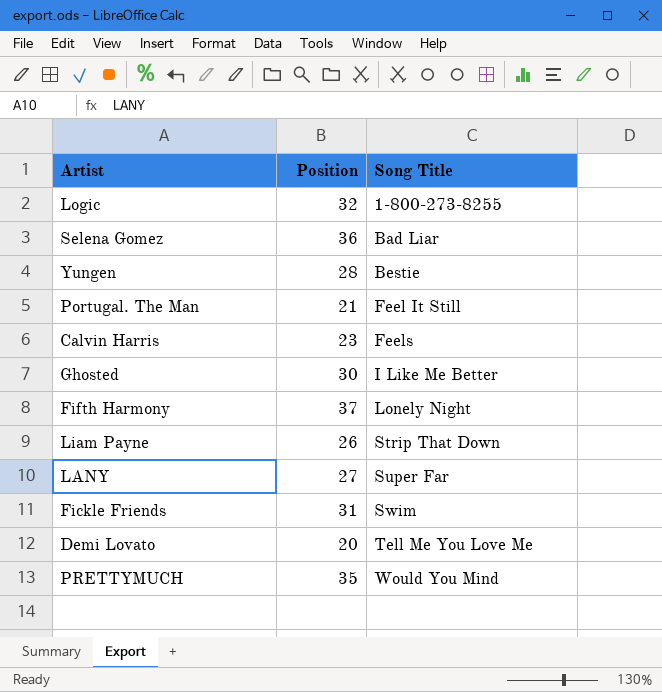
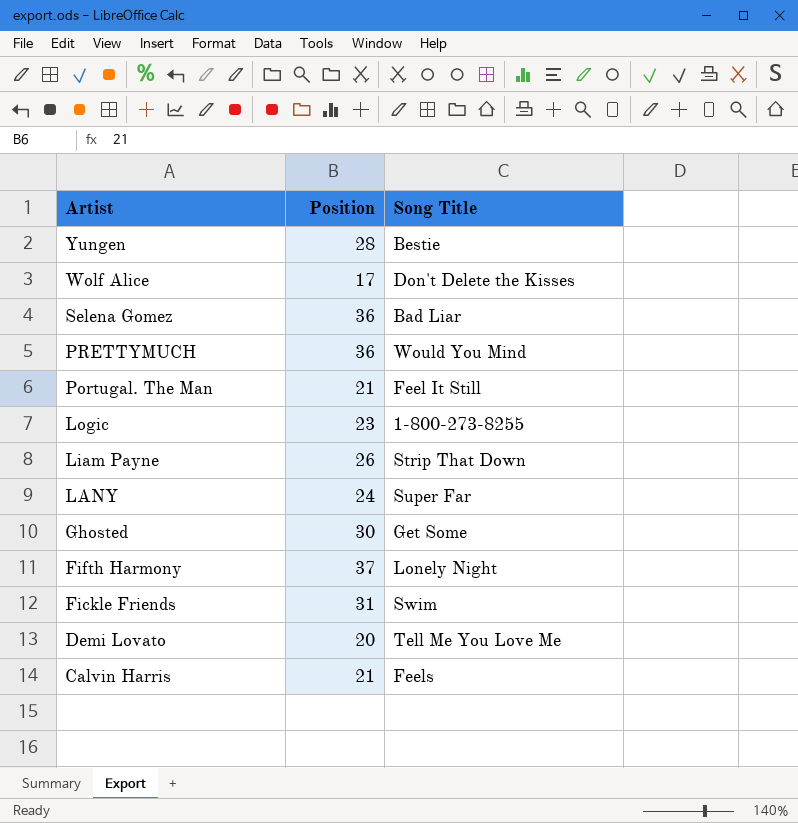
row order: Song Title ascending -> Artist descending
row Wolf Alice: none -> 17 | Don't Delete the Kisses
PRETTYMUCH | Position: 35 -> 36
Logic | Position: 32 -> 23
LANY | Position: 27 -> 24
Ghosted | Song Title: I Like Me Better -> Get Some
Calvin Harris | Position: 23 -> 21

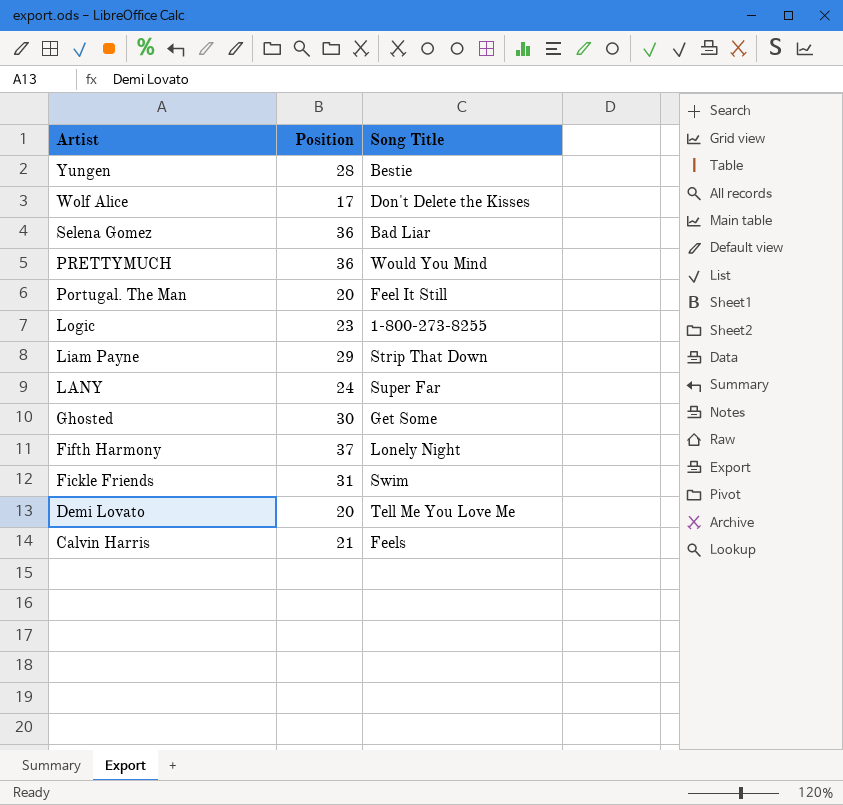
Portugal. The Man | Position: 21 -> 20
Liam Payne | Position: 26 -> 29

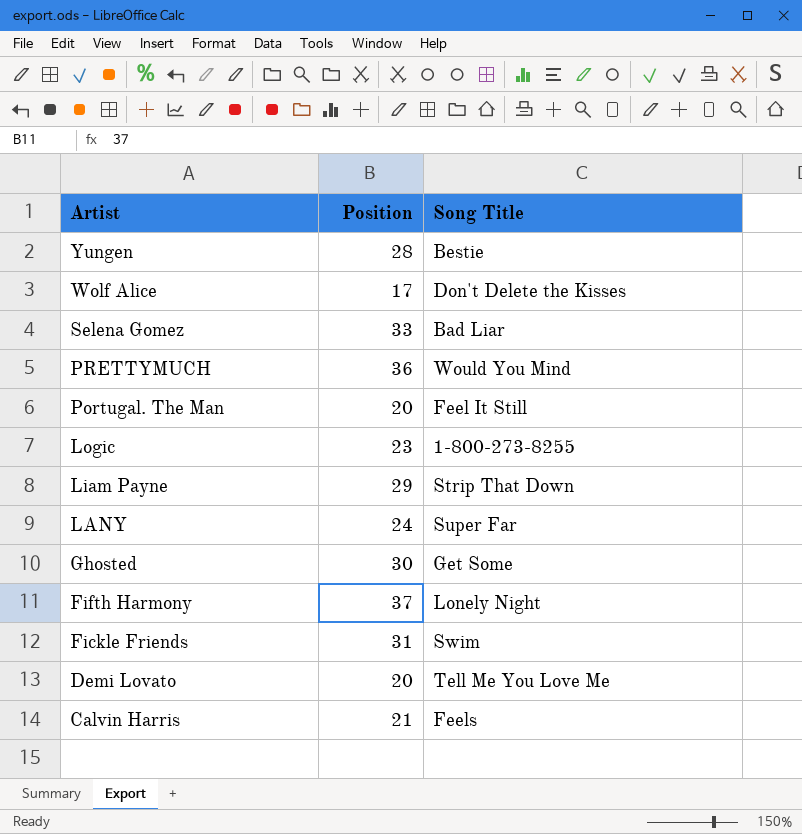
Selena Gomez | Position: 36 -> 33

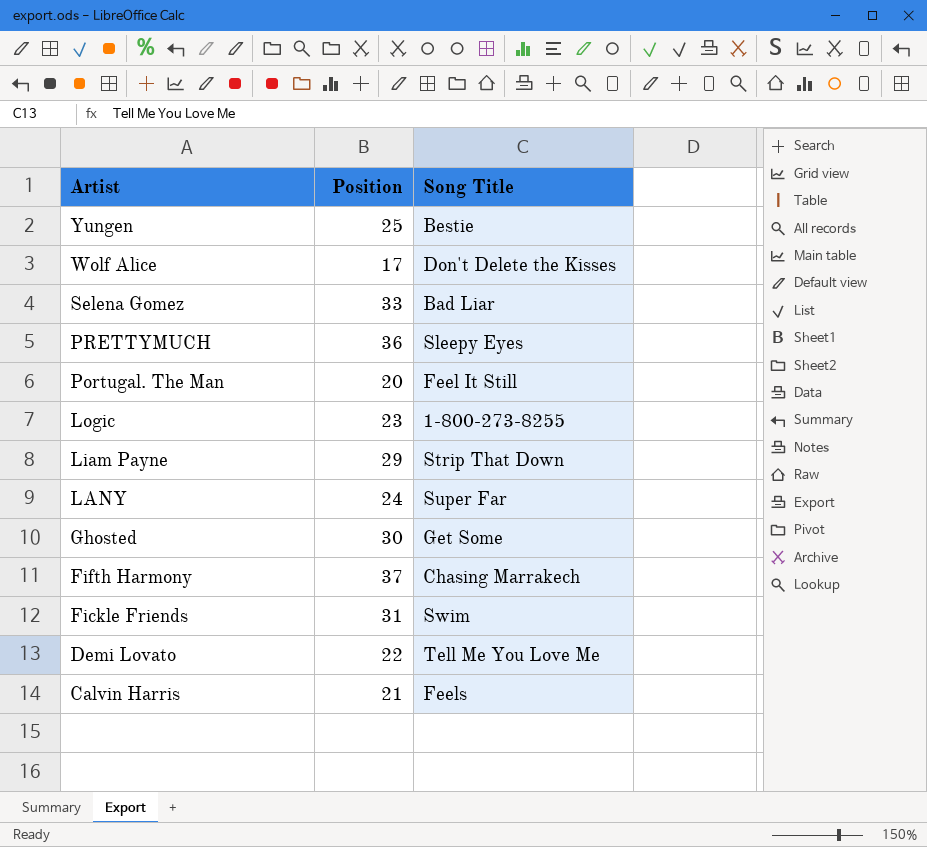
Yungen | Position: 28 -> 25
PRETTYMUCH | Song Title: Would You Mind -> Sleepy Eyes
Fifth Harmony | Song Title: Lonely Night -> Chasing Marrakech
Demi Lovato | Position: 20 -> 22

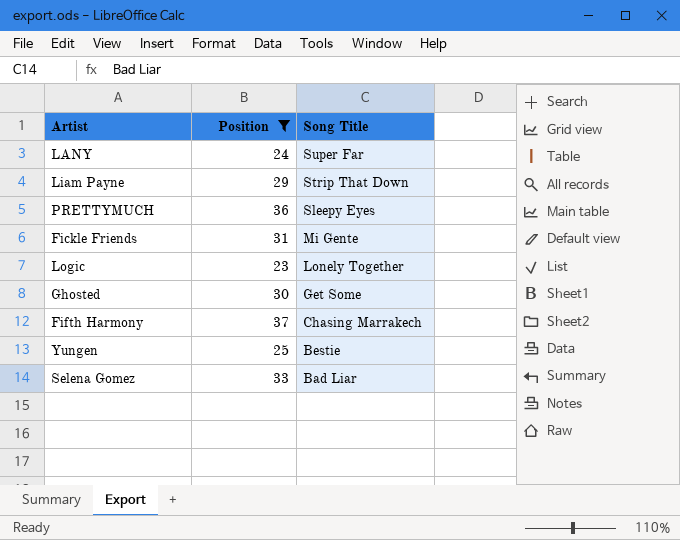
filter: none -> Position >= 23
row order: Artist descending -> Song Title descending
Fickle Friends | Song Title: Swim -> Mi Gente
Logic | Song Title: 1-800-273-8255 -> Lonely Together

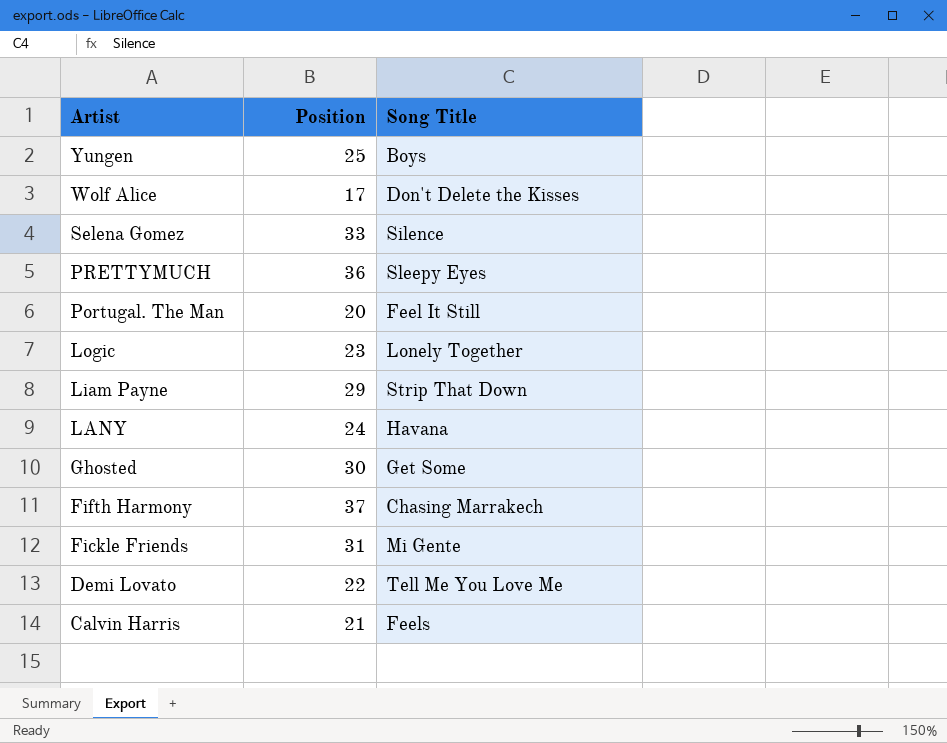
filter: Position >= 23 -> none
row order: Song Title descending -> Artist descending
Yungen | Song Title: Bestie -> Boys
Selena Gomez | Song Title: Bad Liar -> Silence
LANY | Song Title: Super Far -> Havana

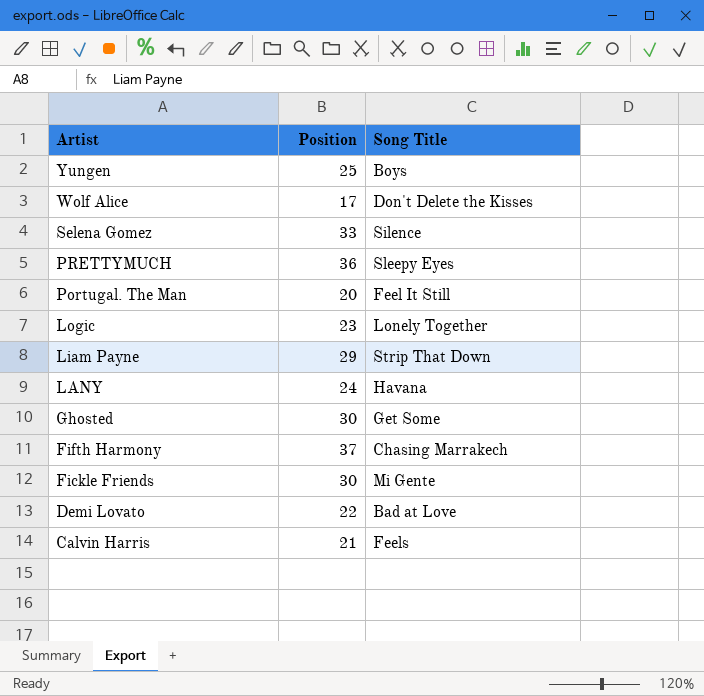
Fickle Friends | Position: 31 -> 30
Demi Lovato | Song Title: Tell Me You Love Me -> Bad at Love

